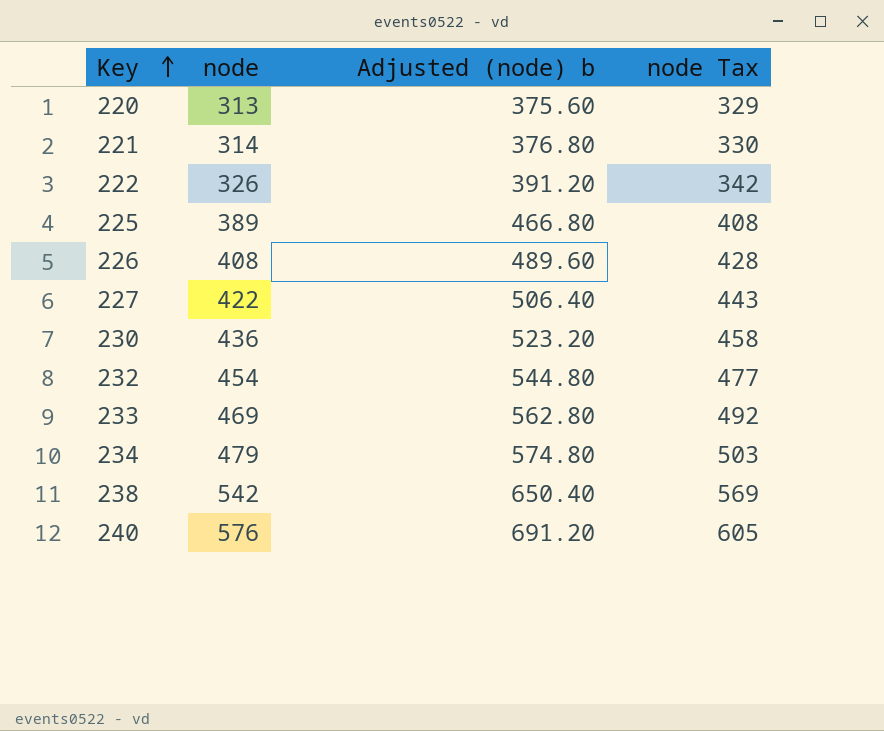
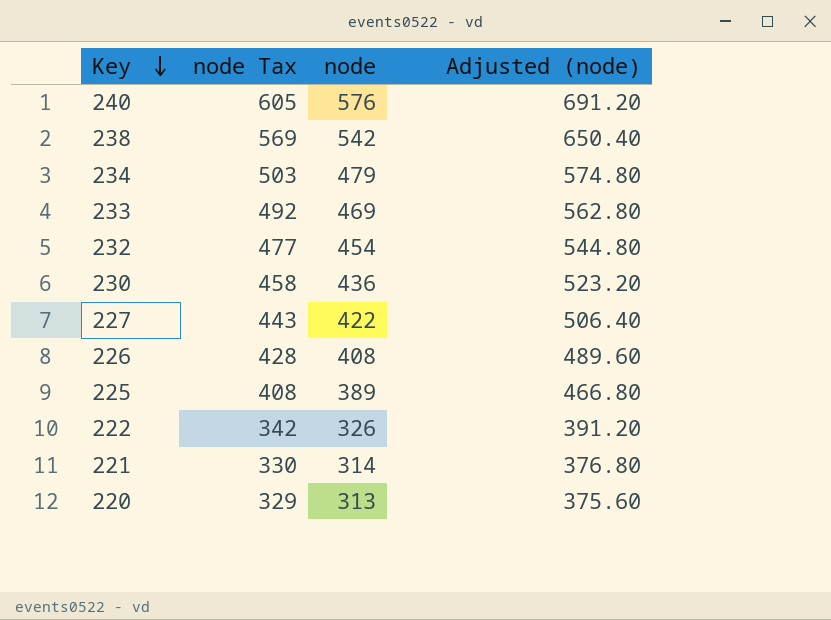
row order: Key ascending -> Key descending
column node Tax | position: 4 -> 2
column name: Adjusted (node) b -> Adjusted (node)

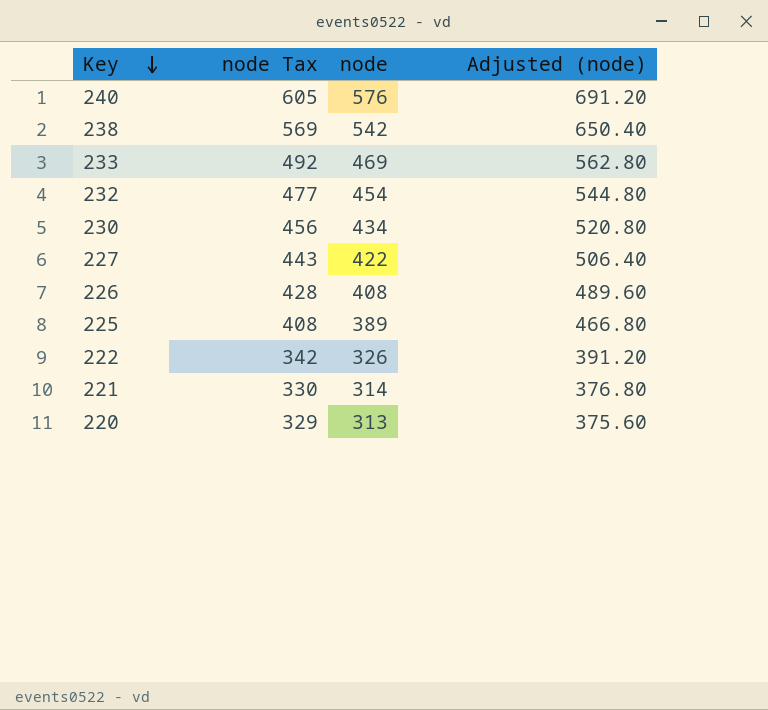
row 234: 503 | 479 | 574.80 -> none
230 | node Tax: 458 -> 456
230 | node: 436 -> 434
230 | Adjusted (node): 523.20 -> 520.80

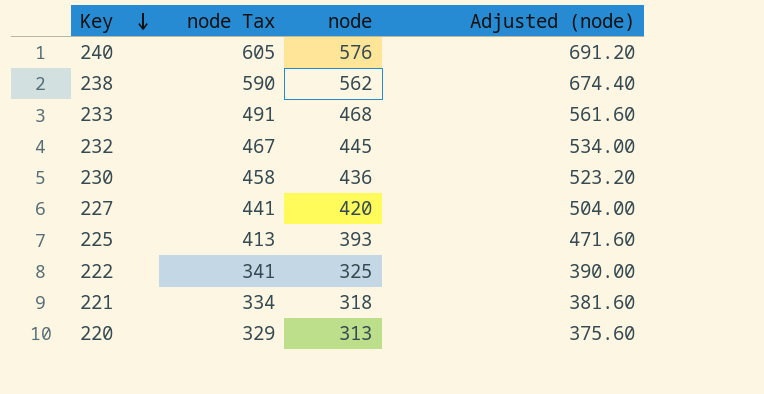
row 226: 428 | 408 | 489.60 -> none
238 | node Tax: 569 -> 590
238 | node: 542 -> 562
238 | Adjusted (node): 650.40 -> 674.40
233 | node Tax: 492 -> 491
233 | node: 469 -> 468
233 | Adjusted (node): 562.80 -> 561.60
232 | node Tax: 477 -> 467
232 | node: 454 -> 445
232 | Adjusted (node): 544.80 -> 534.00
230 | node Tax: 456 -> 458
230 | node: 434 -> 436
230 | Adjusted (node): 520.80 -> 523.20
227 | node Tax: 443 -> 441
227 | node: 422 -> 420
227 | Adjusted (node): 506.40 -> 504.00
225 | node Tax: 408 -> 413
225 | node: 389 -> 393
225 | Adjusted (node): 466.80 -> 471.60
222 | node Tax: 342 -> 341
222 | node: 326 -> 325
222 | Adjusted (node): 391.20 -> 390.00
221 | node Tax: 330 -> 334
221 | node: 314 -> 318
221 | Adjusted (node): 376.80 -> 381.60

